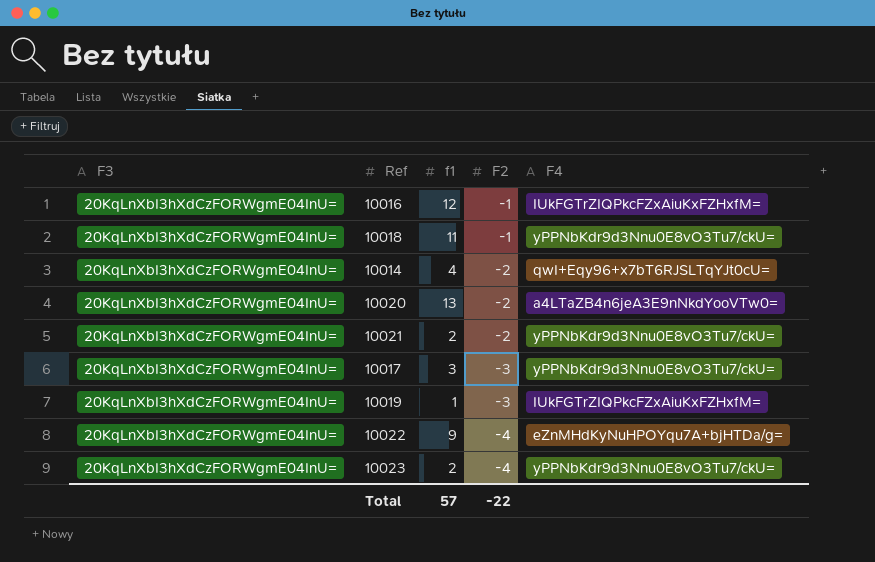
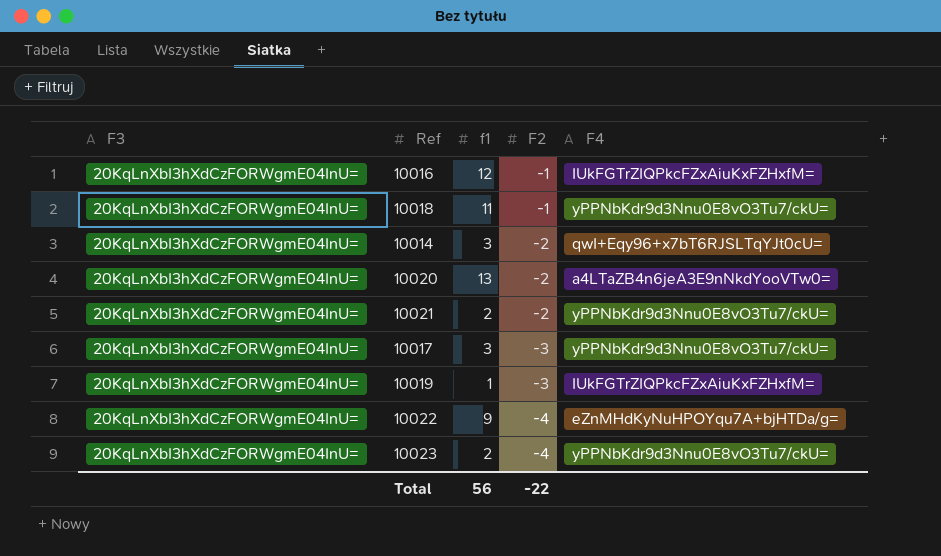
10014 | f1: 4 -> 3
Total | f1: 57 -> 56

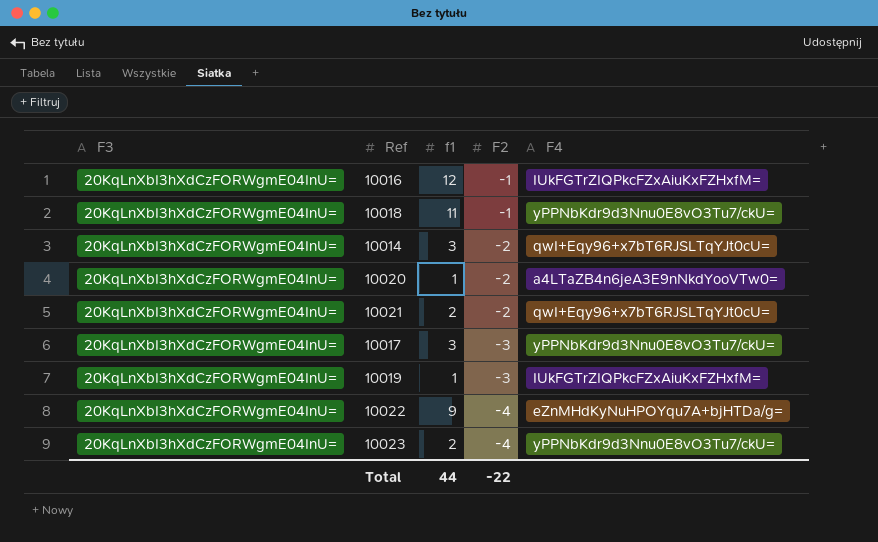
10020 | f1: 13 -> 1
10021 | F4: yPPNbKdr9d3Nnu0E8vO3Tu7/ckU= -> qwI+Eqy96+x7bT6RJSLTqYJt0cU=
Total | f1: 56 -> 44

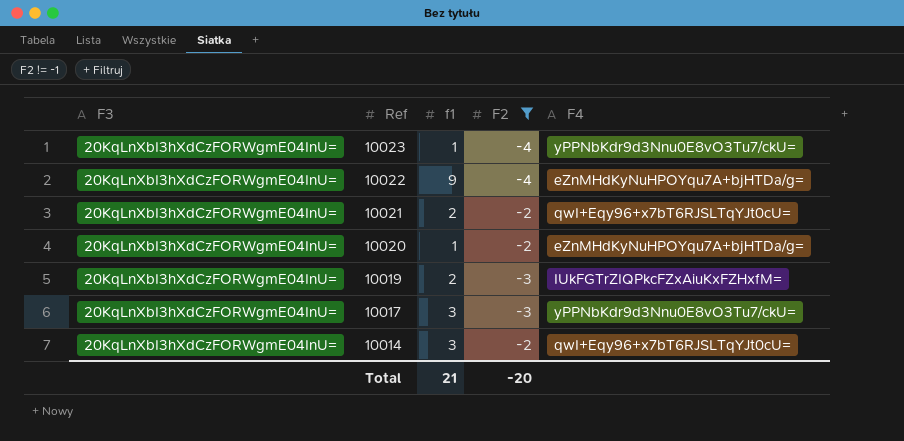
filter: none -> F2 != -1
row order: F2 descending -> Ref descending
10023 | f1: 2 -> 1
10020 | F4: a4LTaZB4n6jeA3E9nNkdYooVTw0= -> eZnMHdKyNuHPOYqu7A+bjHTDa/g=
10019 | f1: 1 -> 2
Total | f1: 44 -> 21
Total | F2: -22 -> -20

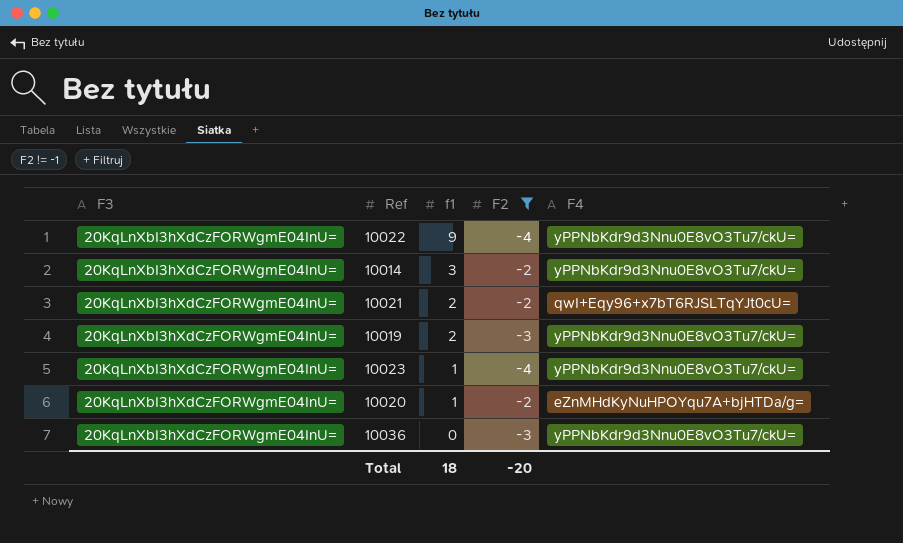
row order: Ref descending -> f1 descending
row 10017: 20KqLnXbI3hXdCzFORWgmE04InU= | 3 | -3 | yPPNbKdr9d3Nnu0E8vO3Tu7/ckU= -> none
10022 | F4: eZnMHdKyNuHPOYqu7A+bjHTDa/g= -> yPPNbKdr9d3Nnu0E8vO3Tu7/ckU=
10014 | F4: qwI+Eqy96+x7bT6RJSLTqYJt0cU= -> yPPNbKdr9d3Nnu0E8vO3Tu7/ckU=
10019 | F4: IUkFGTrZIQPkcFZxAiuKxFZHxfM= -> yPPNbKdr9d3Nnu0E8vO3Tu7/ckU=
row 10036: none -> 20KqLnXbI3hXdCzFORWgmE04InU= | 0 | -3 | yPPNbKdr9d3Nnu0E8vO3Tu7/ckU=
Total | f1: 21 -> 18

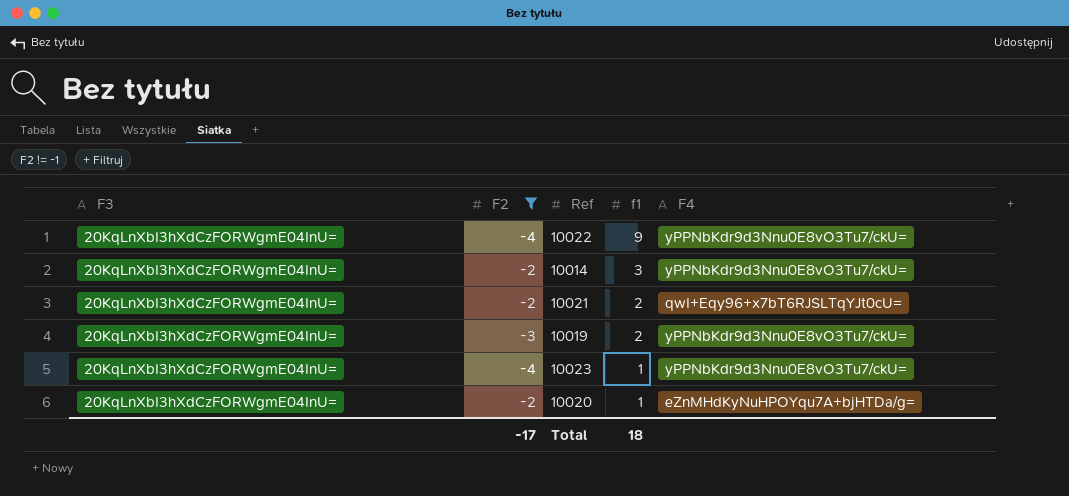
column F2 | position: 4 -> 2
row 10036: 20KqLnXbI3hXdCzFORWgmE04InU= | 0 | -3 | yPPNbKdr9d3Nnu0E8vO3Tu7/ckU= -> none
Total | F2: -20 -> -17

